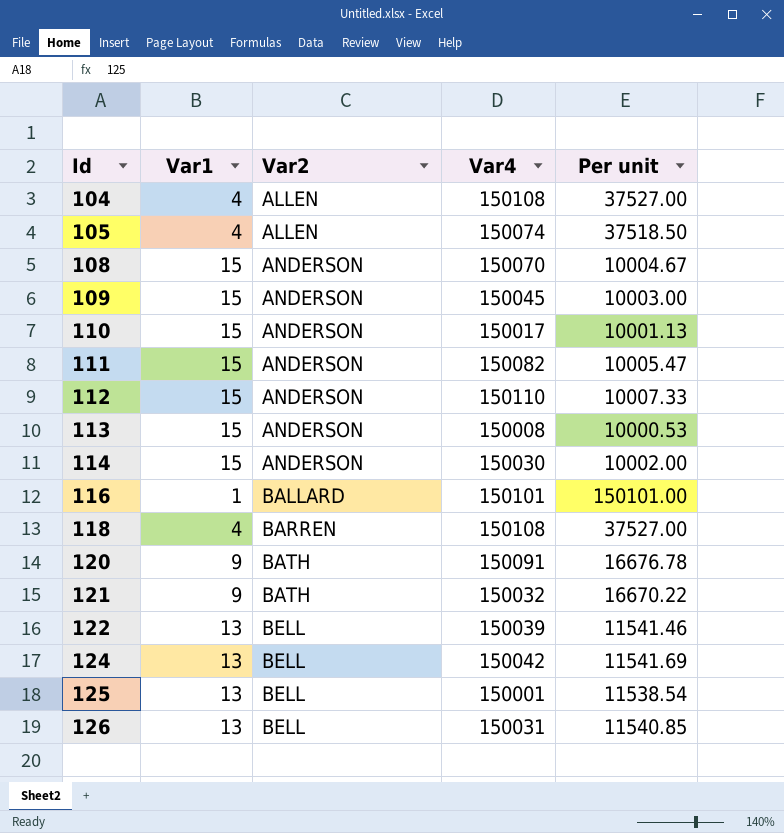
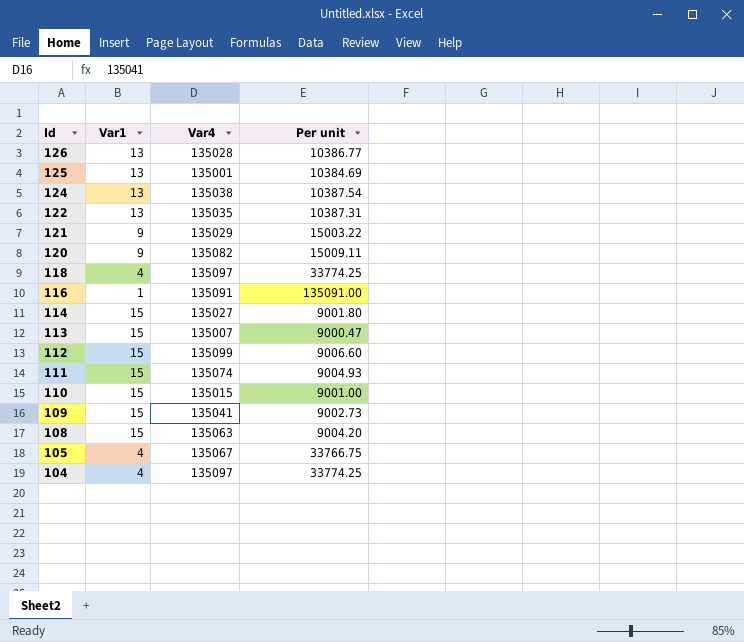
row order: Id ascending -> Id descending
column Var2 | position: 3 -> none
126 | Var4: 150031 -> 135028
126 | Per unit: 11540.85 -> 10386.77
125 | Var4: 150001 -> 135001
125 | Per unit: 11538.54 -> 10384.69
124 | Var4: 150042 -> 135038
124 | Per unit: 11541.69 -> 10387.54
122 | Var4: 150039 -> 135035
122 | Per unit: 11541.46 -> 10387.31
121 | Var4: 150032 -> 135029
121 | Per unit: 16670.22 -> 15003.22
120 | Var4: 150091 -> 135082
120 | Per unit: 16676.78 -> 15009.11
118 | Var4: 150108 -> 135097
118 | Per unit: 37527.00 -> 33774.25
116 | Var4: 150101 -> 135091
116 | Per unit: 150101.00 -> 135091.00
114 | Var4: 150030 -> 135027
114 | Per unit: 10002.00 -> 9001.80
113 | Var4: 150008 -> 135007
113 | Per unit: 10000.53 -> 9000.47
112 | Var4: 150110 -> 135099
112 | Per unit: 10007.33 -> 9006.60
111 | Var4: 150082 -> 135074
111 | Per unit: 10005.47 -> 9004.93
110 | Var4: 150017 -> 135015
110 | Per unit: 10001.13 -> 9001.00
109 | Var4: 150045 -> 135041
109 | Per unit: 10003.00 -> 9002.73
108 | Var4: 150070 -> 135063
108 | Per unit: 10004.67 -> 9004.20
105 | Var4: 150074 -> 135067
105 | Per unit: 37518.50 -> 33766.75
104 | Var4: 150108 -> 135097
104 | Per unit: 37527.00 -> 33774.25

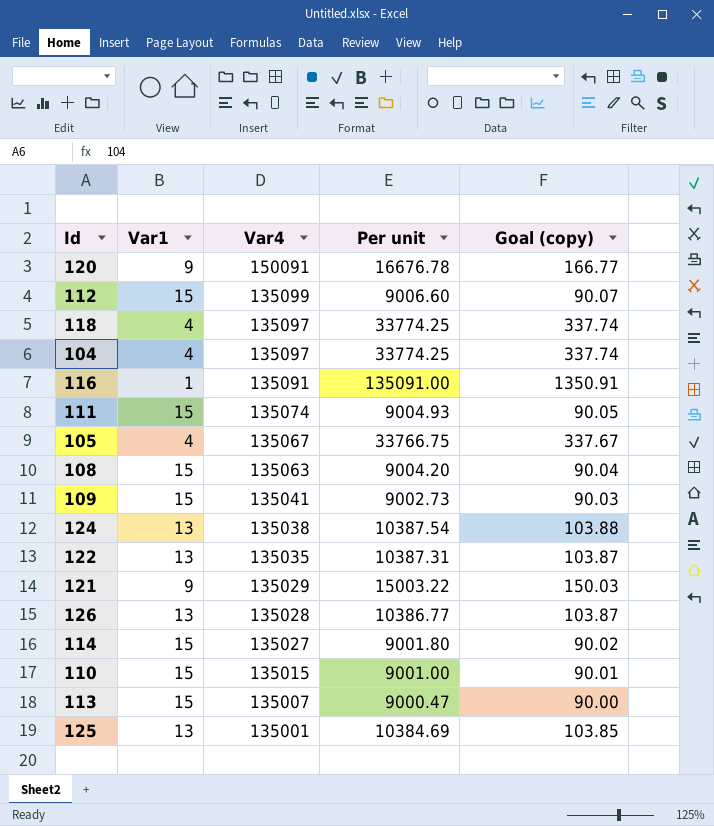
row order: Id descending -> Var4 descending
column Goal (copy) | formula: none -> [Per unit] * 0.01
120 | Var4: 135082 -> 150091
120 | Per unit: 15009.11 -> 16676.78

